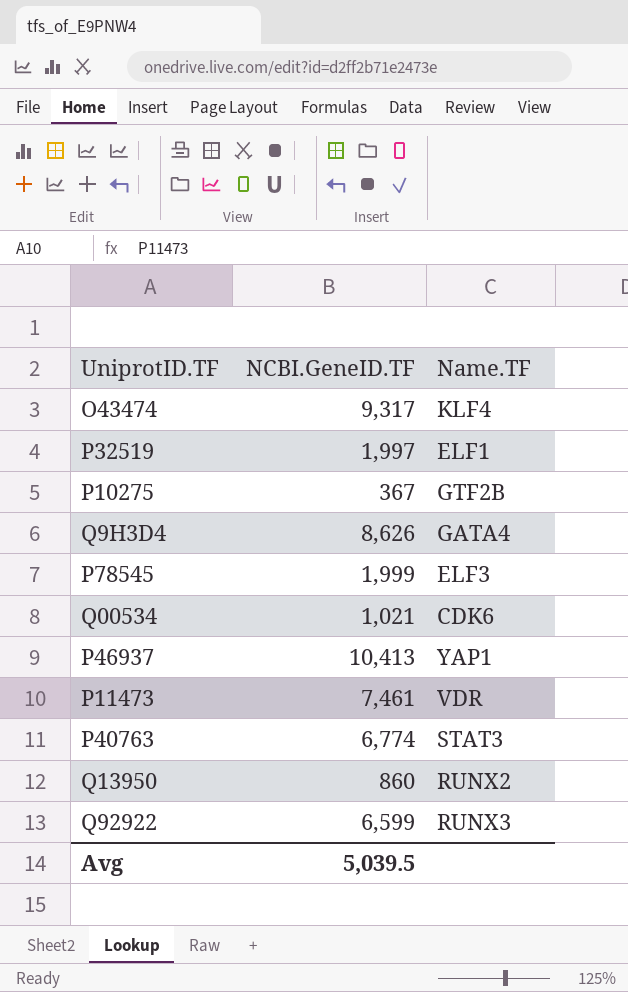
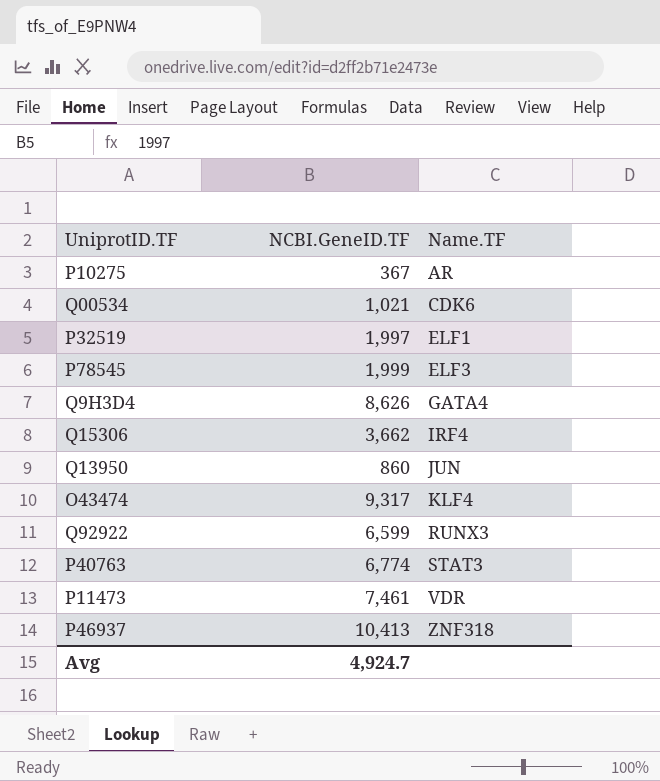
row order: none -> Name.TF ascending
P10275 | Name.TF: GTF2B -> AR
row Q15306: none -> 3,662 | IRF4
Q13950 | Name.TF: RUNX2 -> JUN
P46937 | Name.TF: YAP1 -> ZNF318
Avg | NCBI.GeneID.TF: 5,039.5 -> 4,924.7

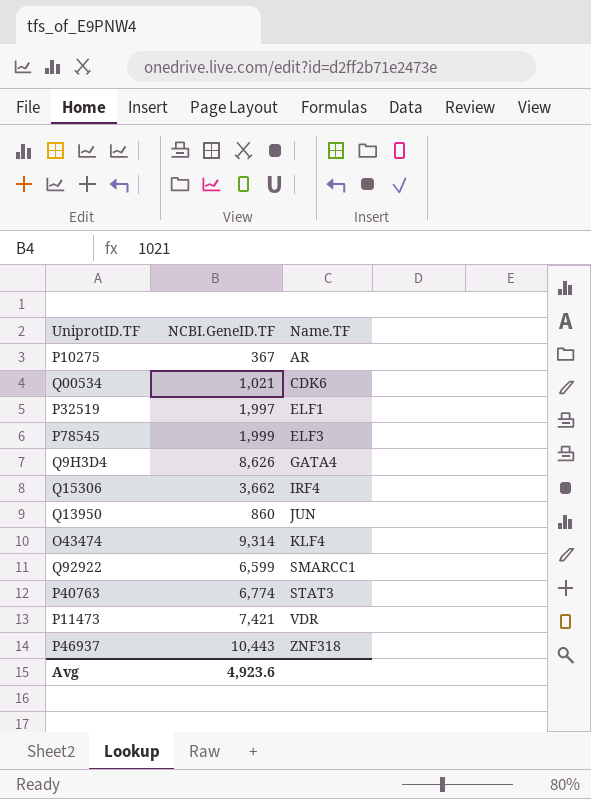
O43474 | NCBI.GeneID.TF: 9,317 -> 9,314
Q92922 | Name.TF: RUNX3 -> SMARCC1
P11473 | NCBI.GeneID.TF: 7,461 -> 7,421
P46937 | NCBI.GeneID.TF: 10,413 -> 10,443
Avg | NCBI.GeneID.TF: 4,924.7 -> 4,923.6

